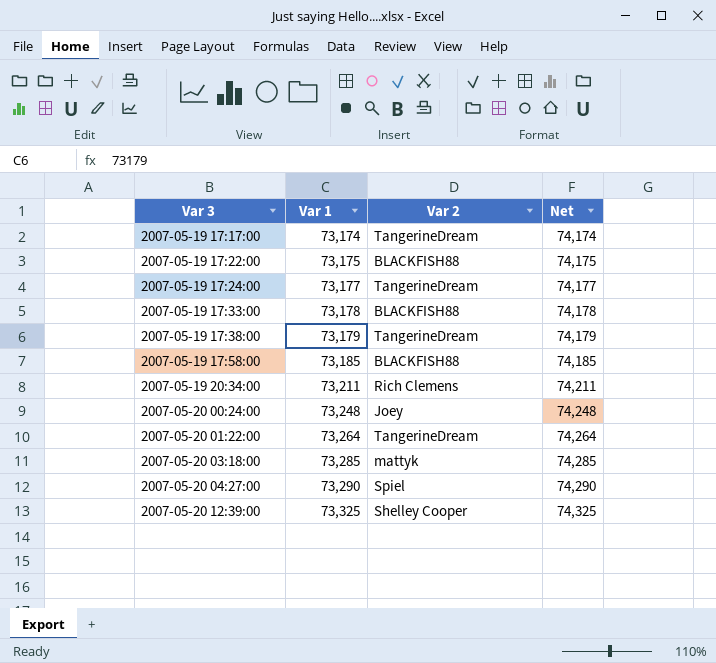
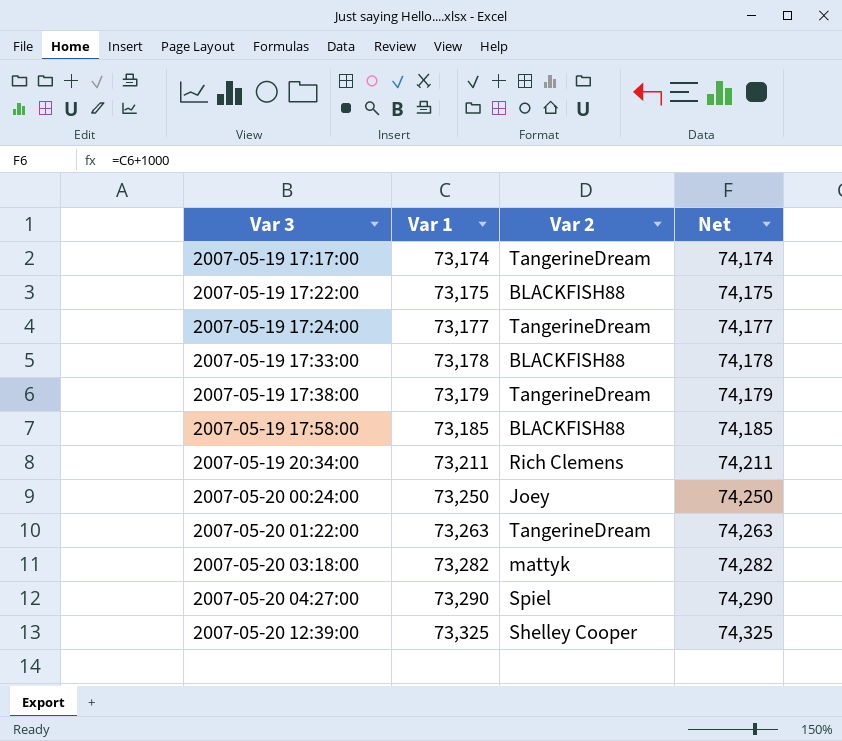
2007-05-20 00:24:00 | Var 1: 73,248 -> 73,250
2007-05-20 00:24:00 | Net: 74,248 -> 74,250
2007-05-20 01:22:00 | Var 1: 73,264 -> 73,263
2007-05-20 01:22:00 | Net: 74,264 -> 74,263
2007-05-20 03:18:00 | Var 1: 73,285 -> 73,282
2007-05-20 03:18:00 | Net: 74,285 -> 74,282

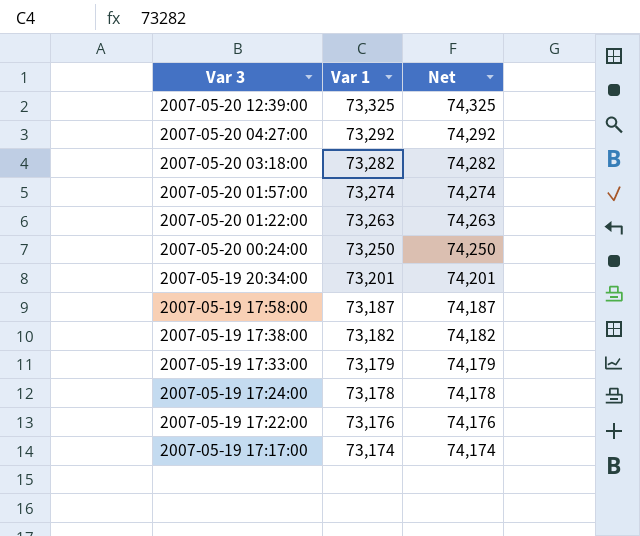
row order: Var 3 ascending -> Var 3 descending
column Var 2 | position: 3 -> none
2007-05-20 04:27:00 | Var 1: 73,290 -> 73,292
2007-05-20 04:27:00 | Net: 74,290 -> 74,292
row 2007-05-20 01:57:00: none -> 73,274 | 74,274
2007-05-19 20:34:00 | Var 1: 73,211 -> 73,201
2007-05-19 20:34:00 | Net: 74,211 -> 74,201
2007-05-19 17:58:00 | Var 1: 73,185 -> 73,187
2007-05-19 17:58:00 | Net: 74,185 -> 74,187
2007-05-19 17:38:00 | Var 1: 73,179 -> 73,182
2007-05-19 17:38:00 | Net: 74,179 -> 74,182
2007-05-19 17:33:00 | Var 1: 73,178 -> 73,179
2007-05-19 17:33:00 | Net: 74,178 -> 74,179
2007-05-19 17:24:00 | Var 1: 73,177 -> 73,178
2007-05-19 17:24:00 | Net: 74,177 -> 74,178
2007-05-19 17:22:00 | Var 1: 73,175 -> 73,176
2007-05-19 17:22:00 | Net: 74,175 -> 74,176

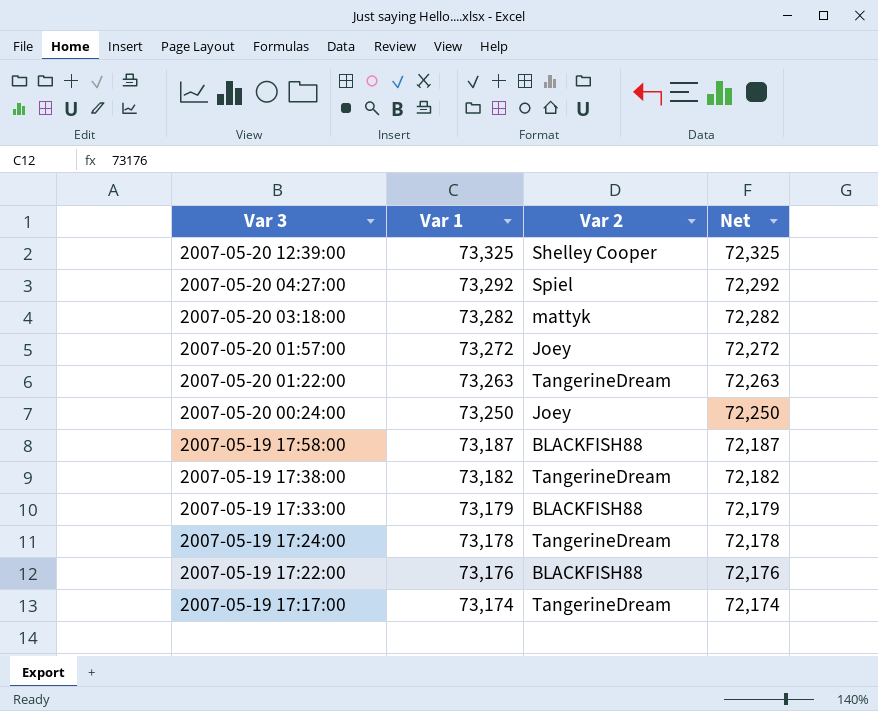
column Var 2 | position: none -> 3
column Net | formula: [Var 1] + 1000 -> [Var 1] - 1000
row 2007-05-19 20:34:00: 73,201 | 74,201 -> none
2007-05-20 01:57:00 | Var 1: 73,274 -> 73,272

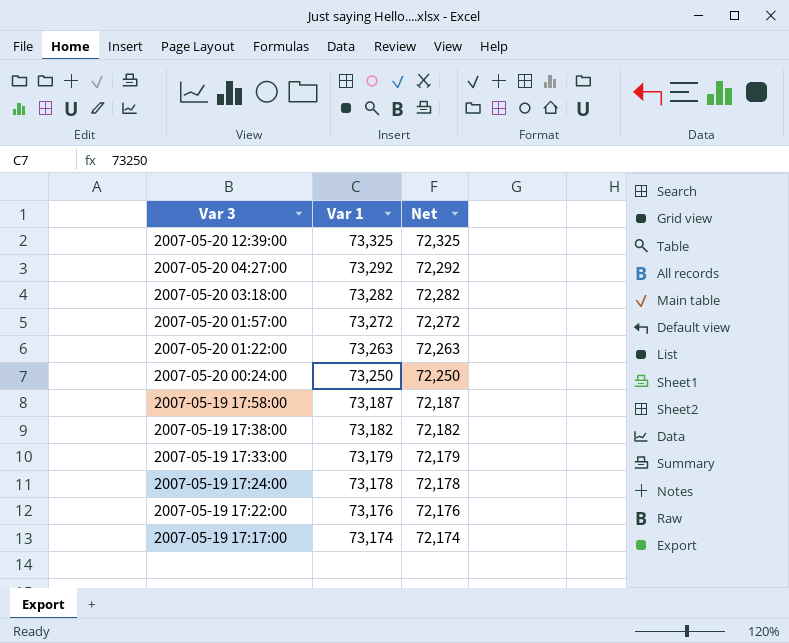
column Var 2 | position: 3 -> none

